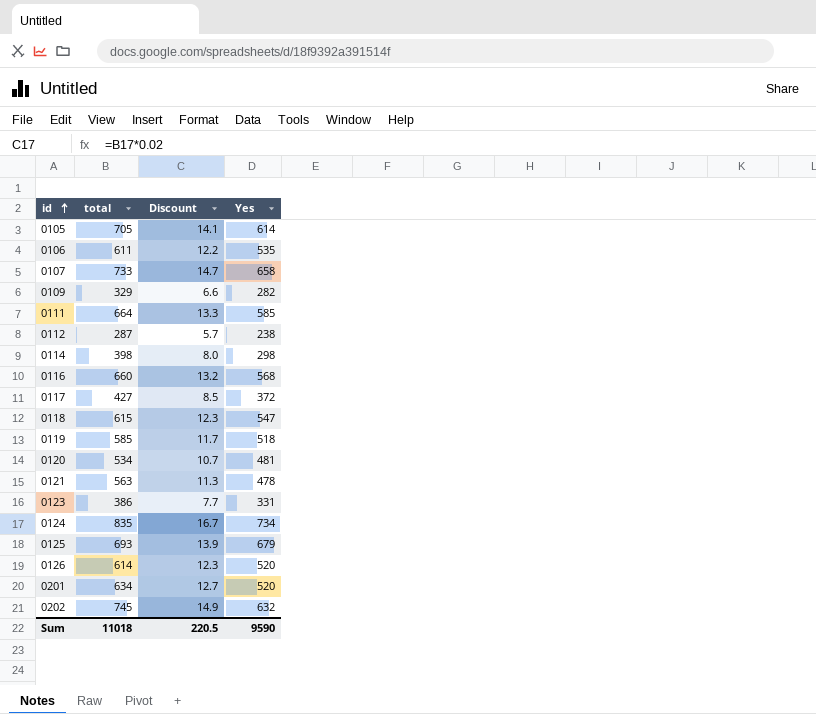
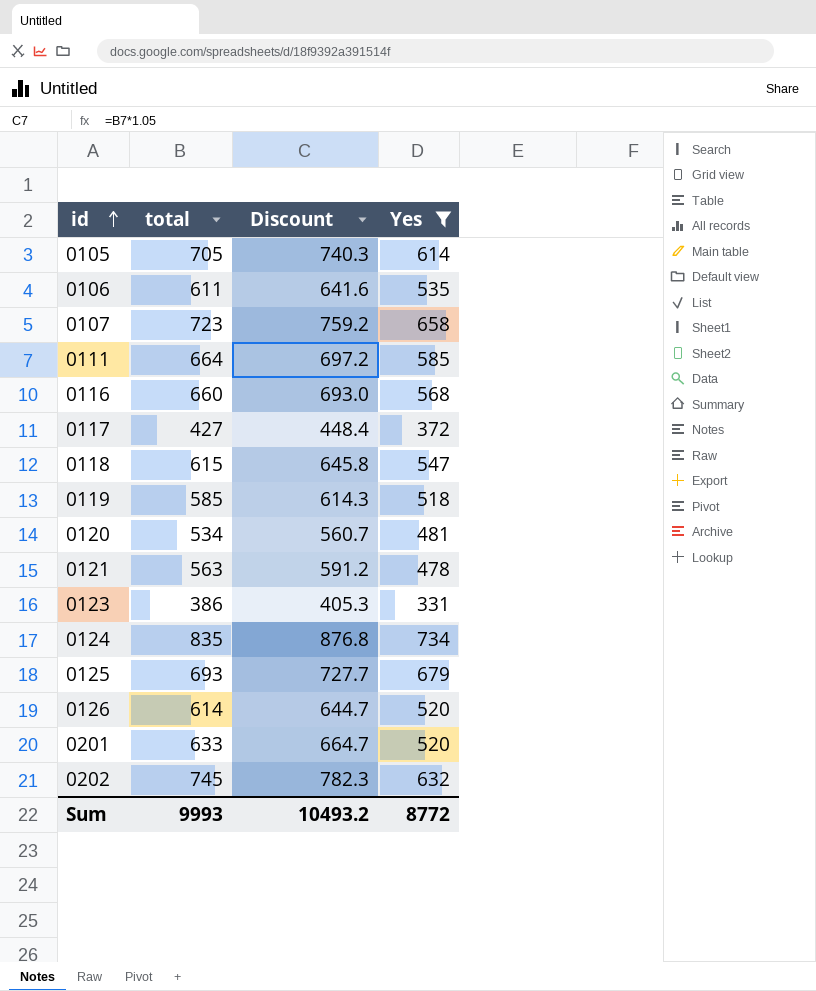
filter: none -> Yes >= 331
column Discount | formula: [total] * 0.02 -> [total] * 1.05
0107 | total: 733 -> 723
0201 | total: 634 -> 633
Sum | total: 11018 -> 9993
Sum | Discount: 220.5 -> 10493.2
Sum | Yes: 9590 -> 8772

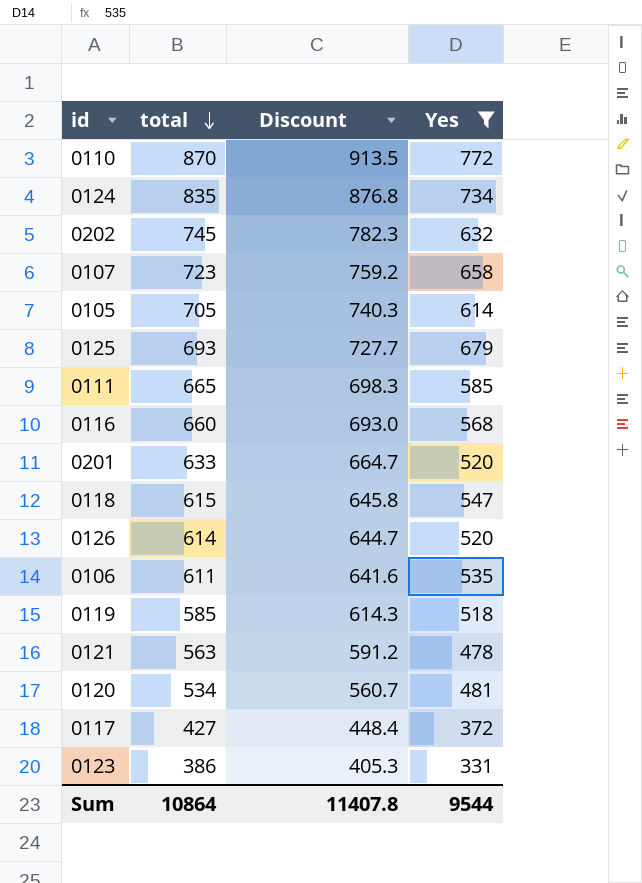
row order: id ascending -> total descending
row 0110: none -> 870 | 913.5 | 772
0111 | total: 664 -> 665
0111 | Discount: 697.2 -> 698.3
Sum | total: 9993 -> 10864
Sum | Discount: 10493.2 -> 11407.8
Sum | Yes: 8772 -> 9544

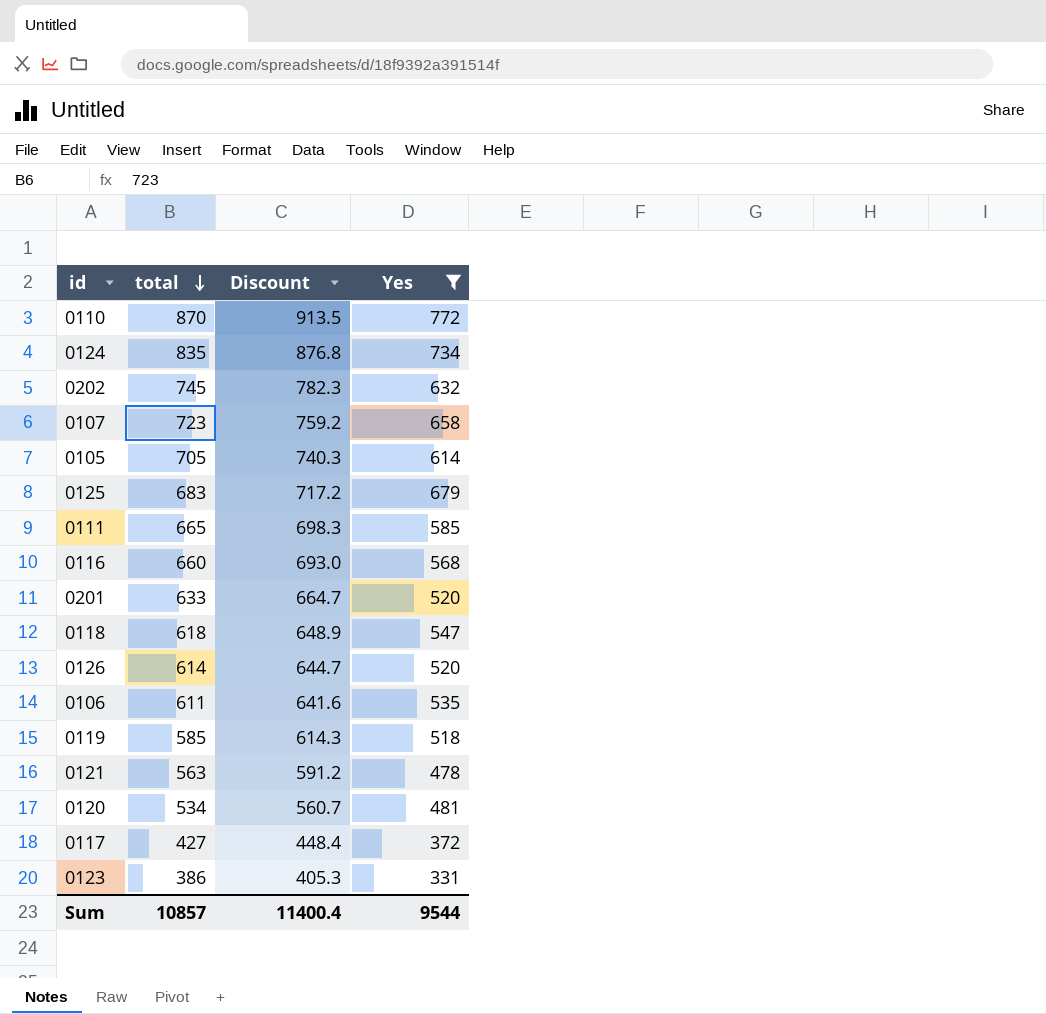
0125 | total: 693 -> 683
0125 | Discount: 727.7 -> 717.2
0118 | total: 615 -> 618
0118 | Discount: 645.8 -> 648.9
Sum | total: 10864 -> 10857
Sum | Discount: 11407.8 -> 11400.4

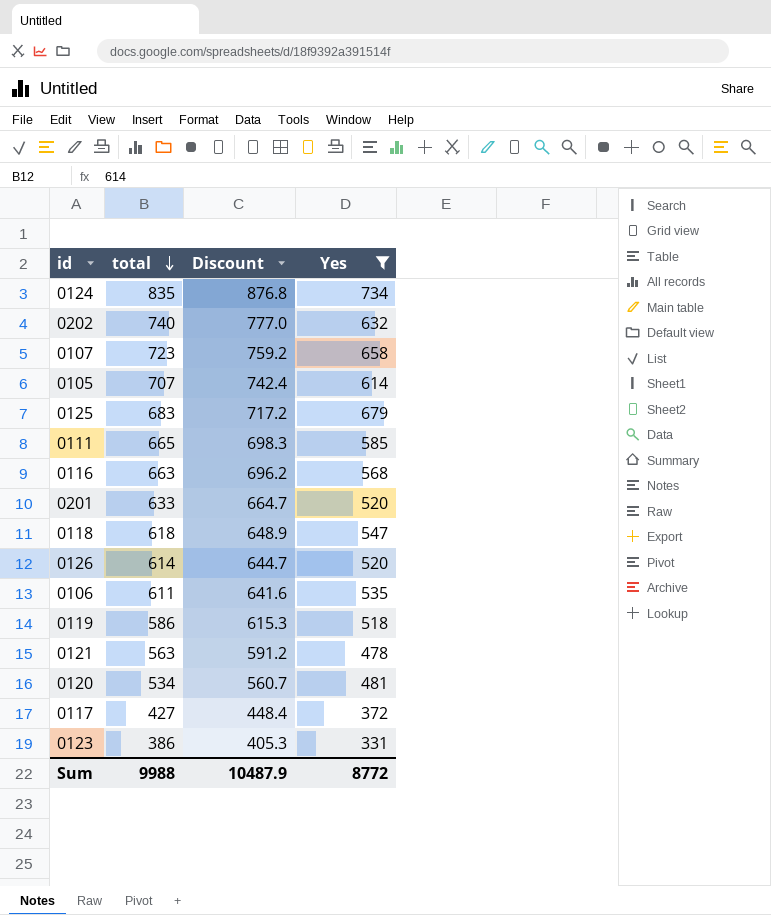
row 0110: 870 | 913.5 | 772 -> none
0202 | total: 745 -> 740
0202 | Discount: 782.3 -> 777.0
0105 | total: 705 -> 707
0105 | Discount: 740.3 -> 742.4
0116 | total: 660 -> 663
0116 | Discount: 693.0 -> 696.2
0119 | total: 585 -> 586
0119 | Discount: 614.3 -> 615.3
Sum | total: 10857 -> 9988
Sum | Discount: 11400.4 -> 10487.9
Sum | Yes: 9544 -> 8772

